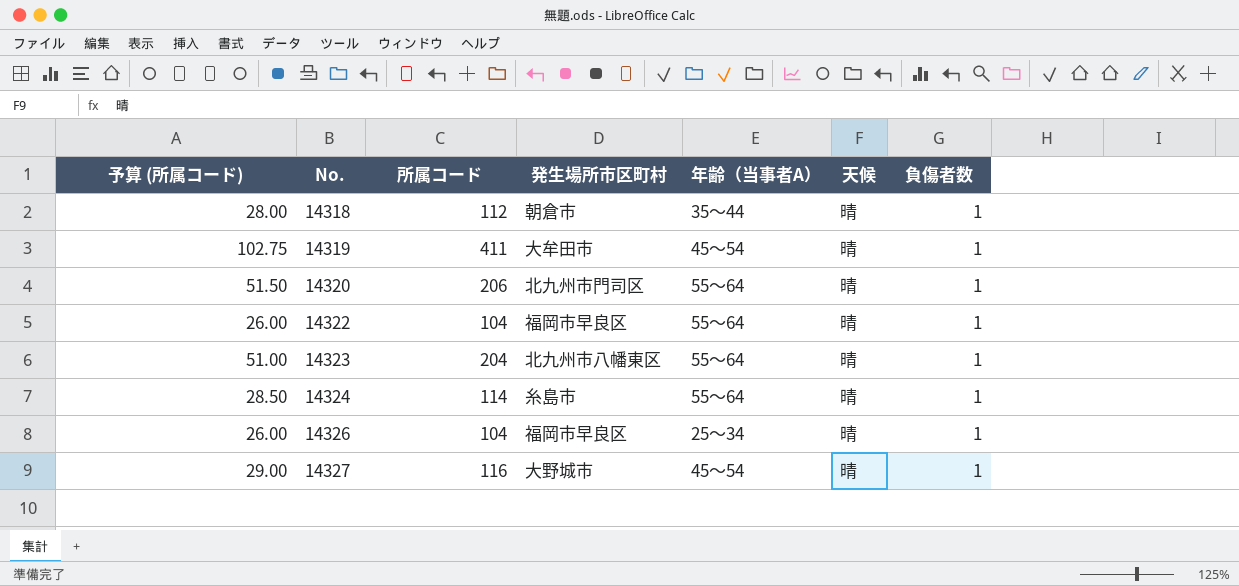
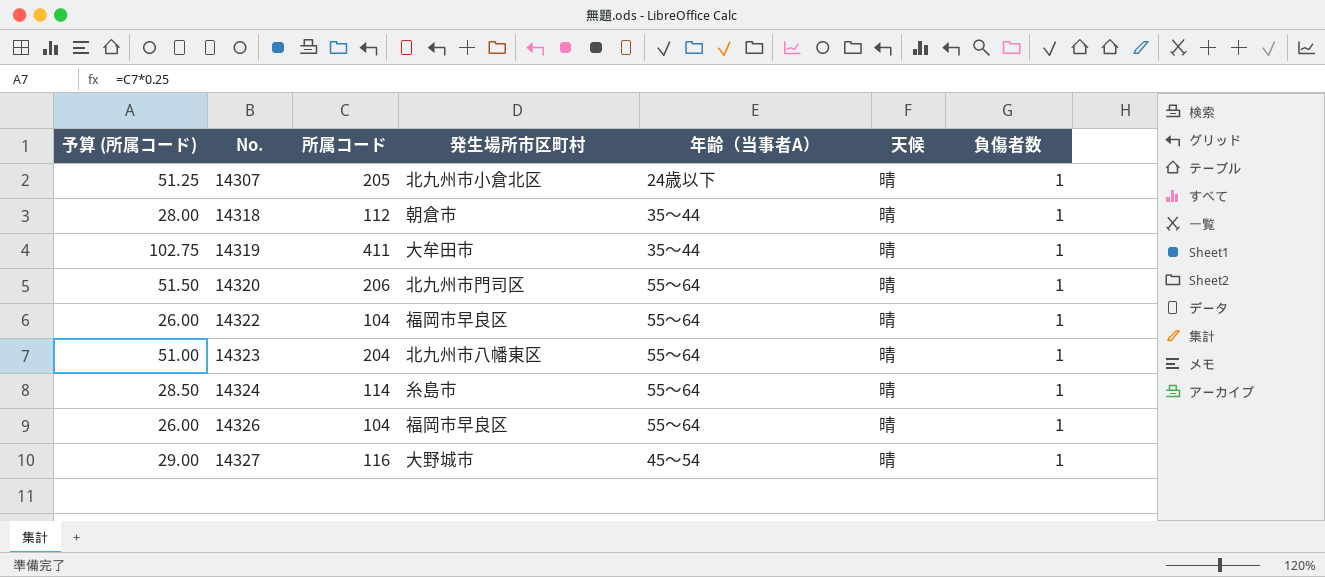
row 14307: none -> 51.25 | 205 | 北九州市小倉北区 | 24歳以下 | 晴 | 1
14319 | 年齢（当事者A）: 45～54 -> 35～44
14326 | 年齢（当事者A）: 25～34 -> 55～64

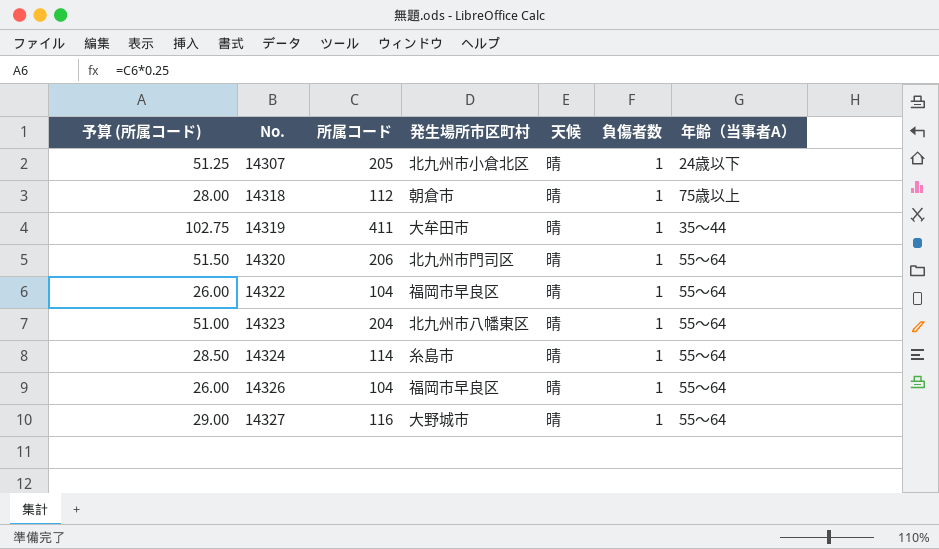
column 年齢（当事者A） | position: 5 -> 7
14318 | 年齢（当事者A）: 35～44 -> 75歳以上
14327 | 年齢（当事者A）: 45～54 -> 55～64

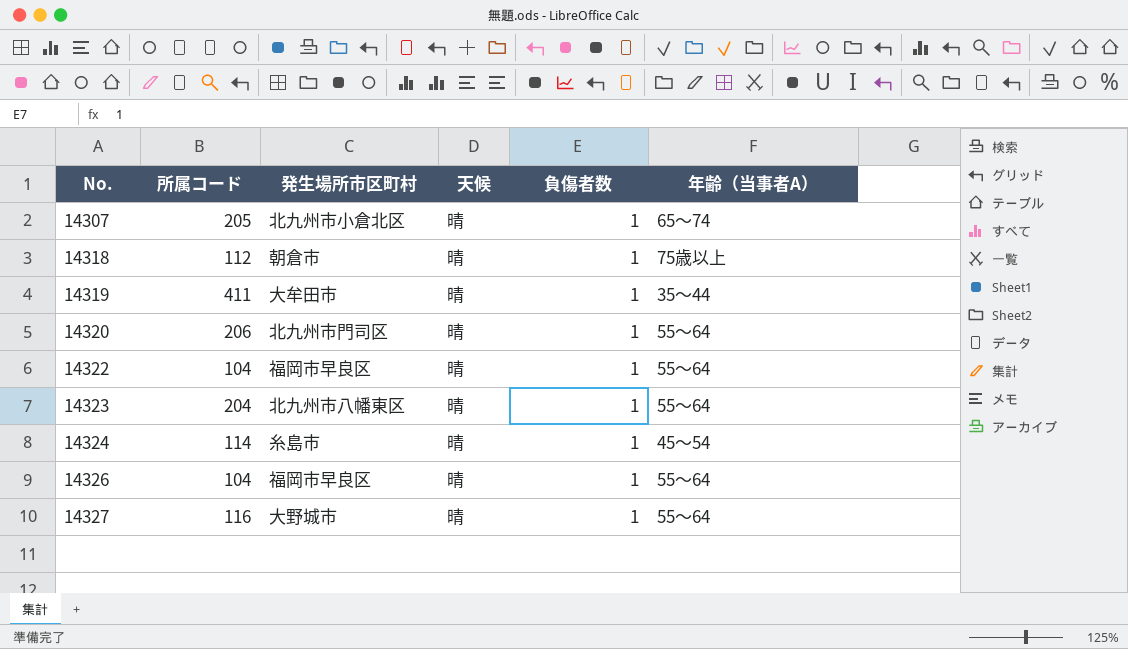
column 予算 (所属コード) | formula: [所属コード] * 0.25 -> none
14307 | 年齢（当事者A）: 24歳以下 -> 65～74
14324 | 年齢（当事者A）: 55～64 -> 45～54

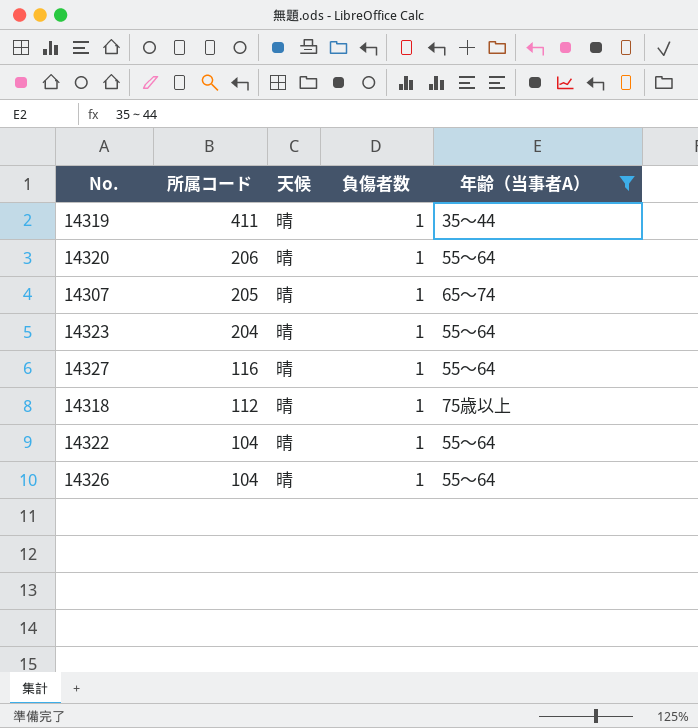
filter: none -> 年齢（当事者A） != 45～54
row order: No. ascending -> 所属コード descending
column 発生場所市区町村 | position: 3 -> none

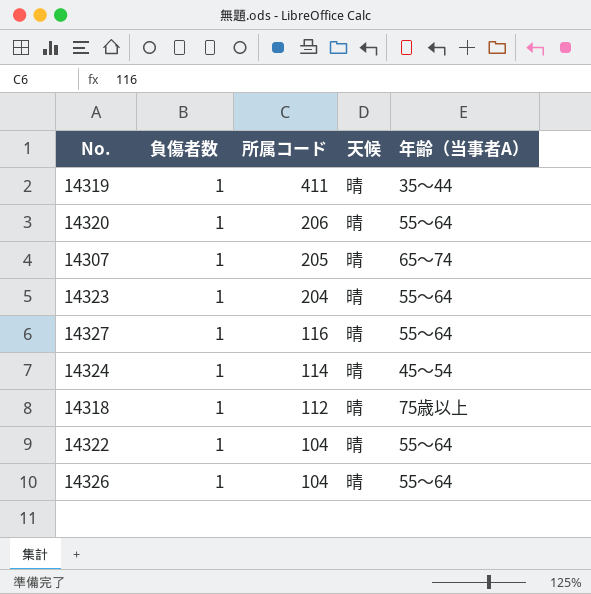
filter: 年齢（当事者A） != 45～54 -> none
column 負傷者数 | position: 4 -> 2

